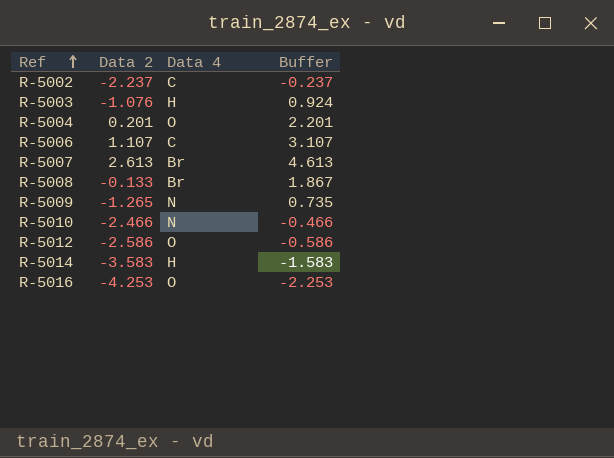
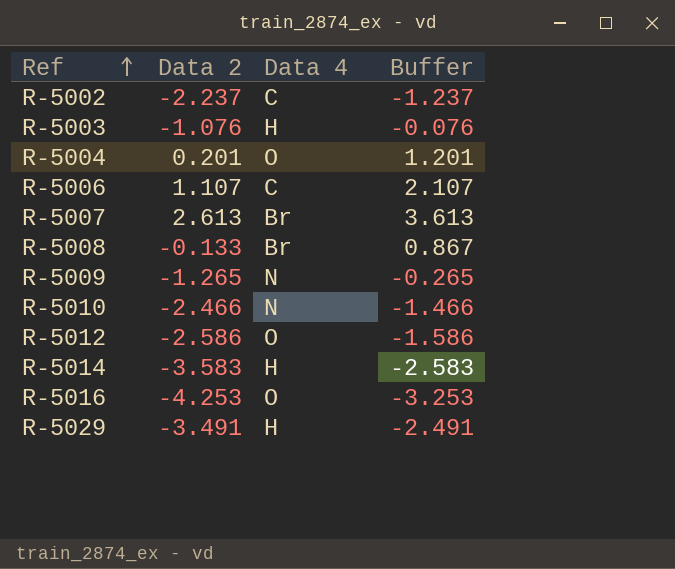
column Buffer | formula: [Data 2] + 2 -> [Data 2] + 1
row R-5029: none -> -3.491 | H | -2.491

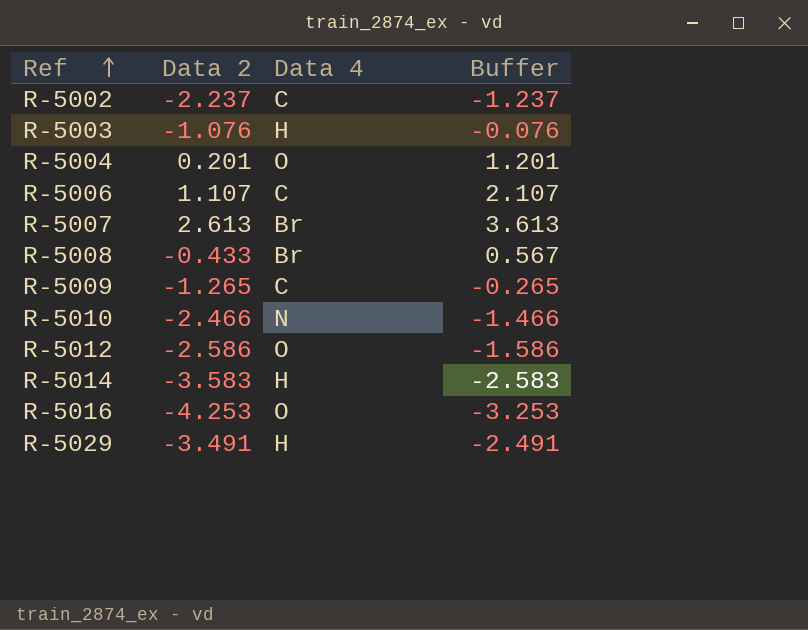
R-5008 | Data 2: -0.133 -> -0.433
R-5008 | Buffer: 0.867 -> 0.567
R-5009 | Data 4: N -> C

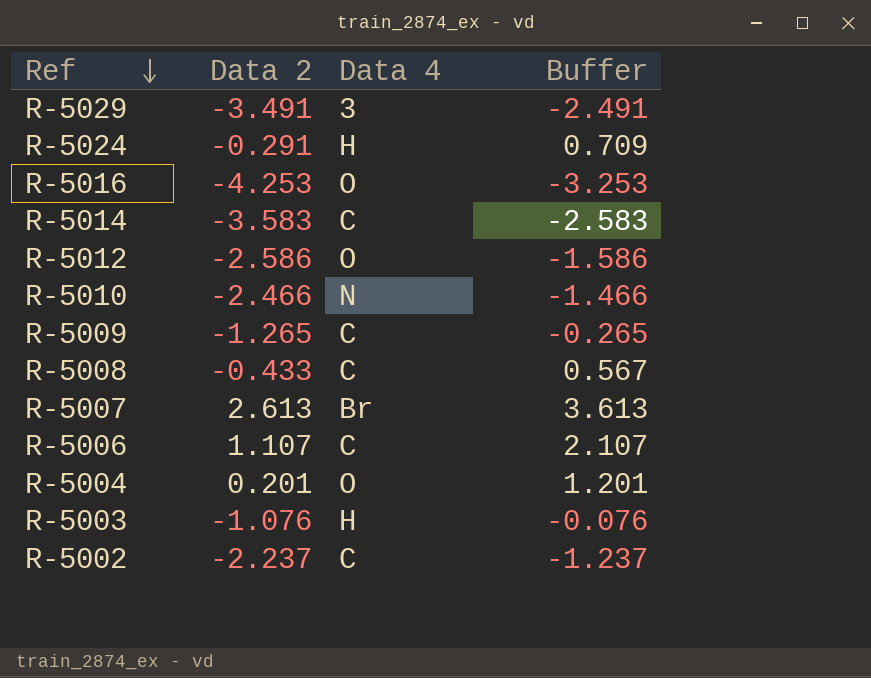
row order: Ref ascending -> Ref descending
R-5029 | Data 4: H -> 3
row R-5024: none -> -0.291 | H | 0.709
R-5014 | Data 4: H -> C
R-5008 | Data 4: Br -> C

